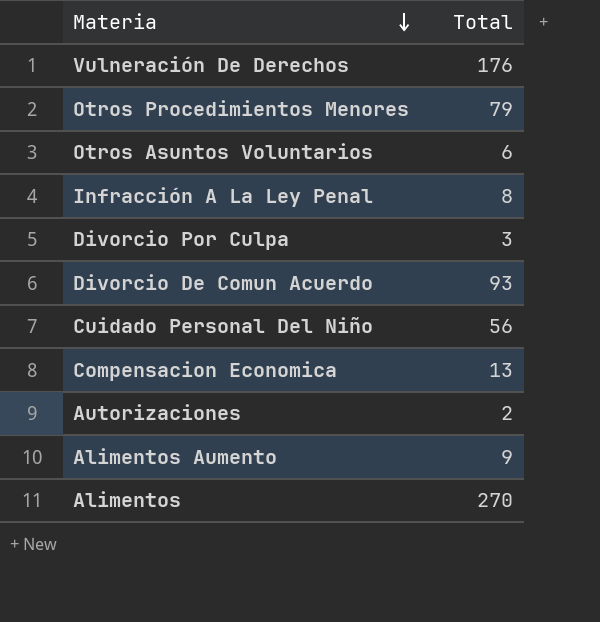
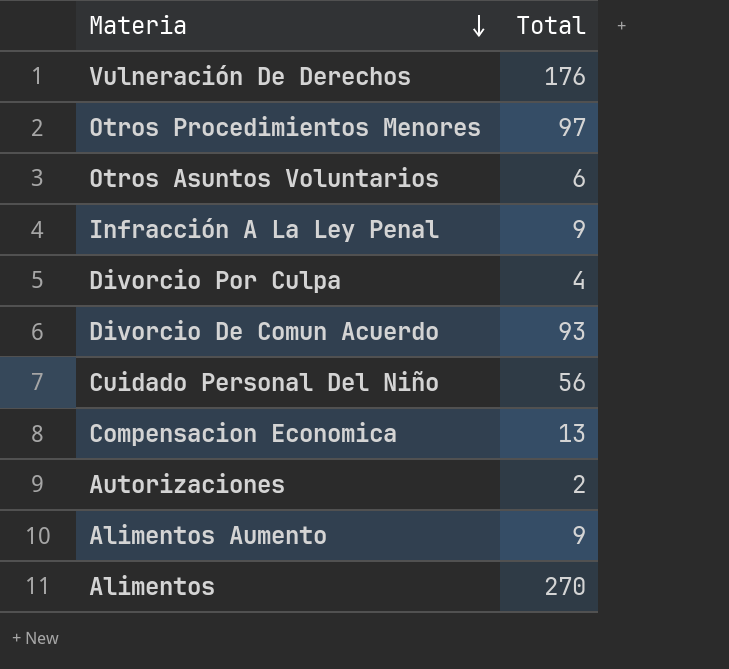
Otros Procedimientos Menores | Total: 79 -> 97
Infracción A La Ley Penal | Total: 8 -> 9
Divorcio Por Culpa | Total: 3 -> 4

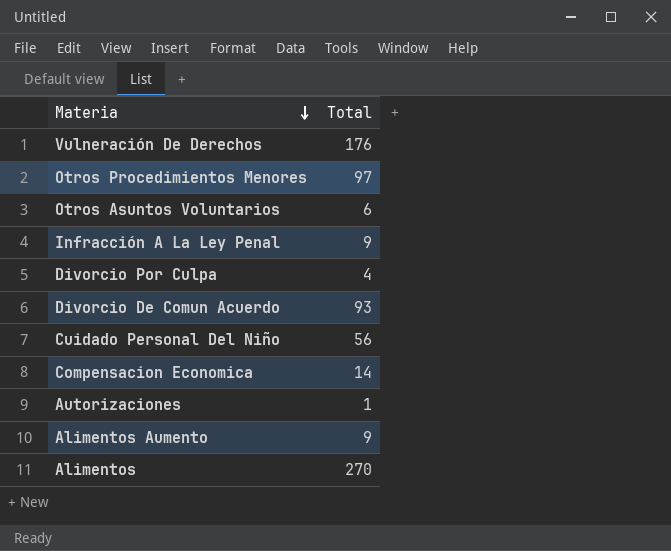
Compensacion Economica | Total: 13 -> 14
Autorizaciones | Total: 2 -> 1

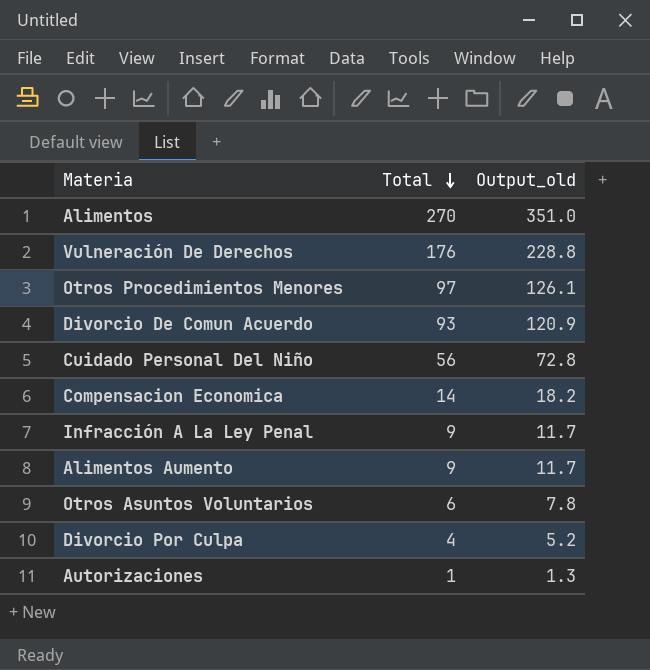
row order: Materia descending -> Total descending
column Output_old | formula: none -> [Total] * 1.3

